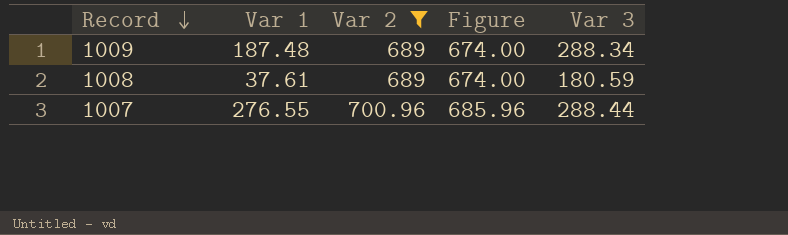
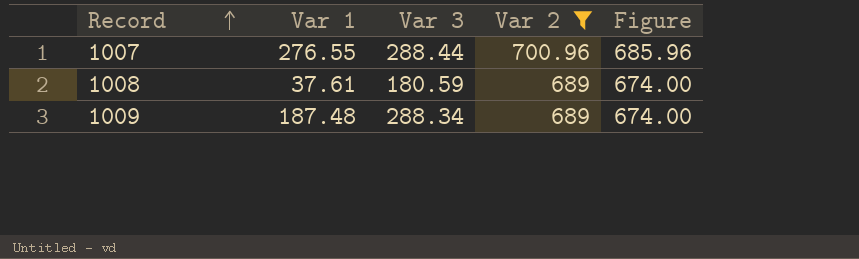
row order: Record descending -> Record ascending
column Var 3 | position: 5 -> 3

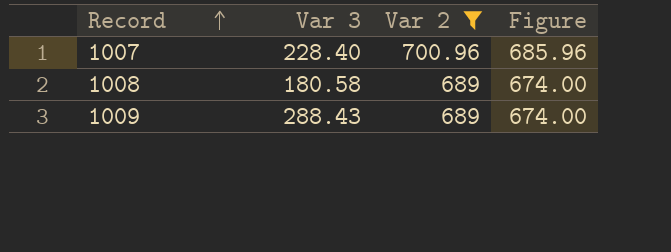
column Var 1 | position: 2 -> none
1007 | Var 3: 288.44 -> 228.40
1008 | Var 3: 180.59 -> 180.58
1009 | Var 3: 288.34 -> 288.43

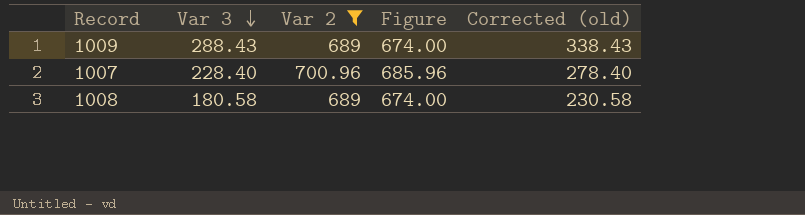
row order: Record ascending -> Var 3 descending
column Corrected (old) | formula: none -> [Var 3] + 50

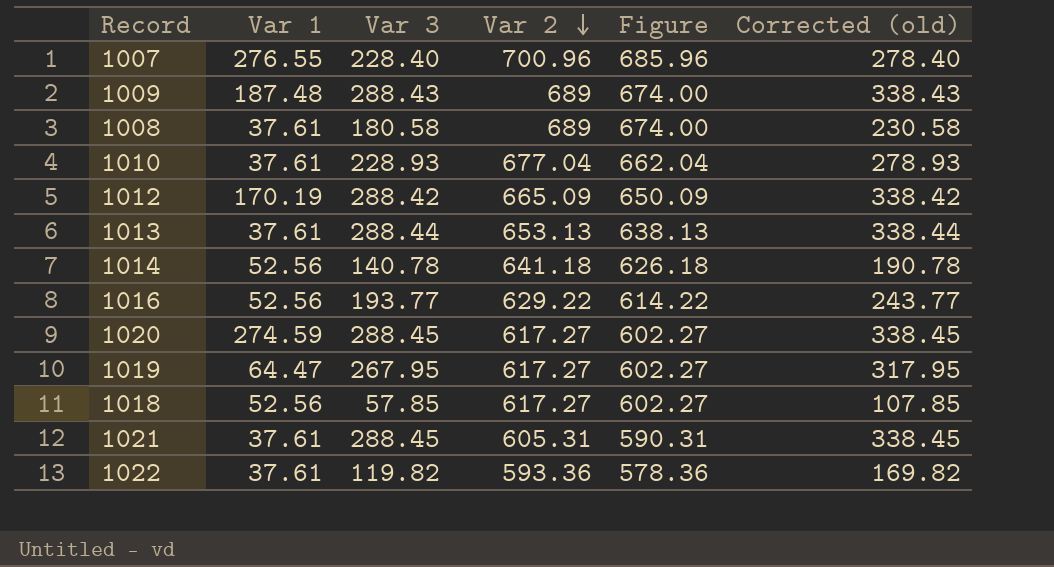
filter: Var 2 >= 689 -> none
row order: Var 3 descending -> Var 2 descending
column Var 1 | position: none -> 2

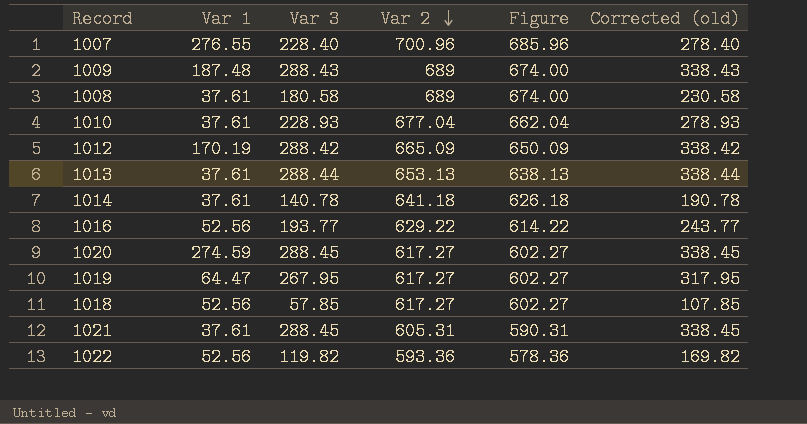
1014 | Var 1: 52.56 -> 37.61
1022 | Var 1: 37.61 -> 52.56

